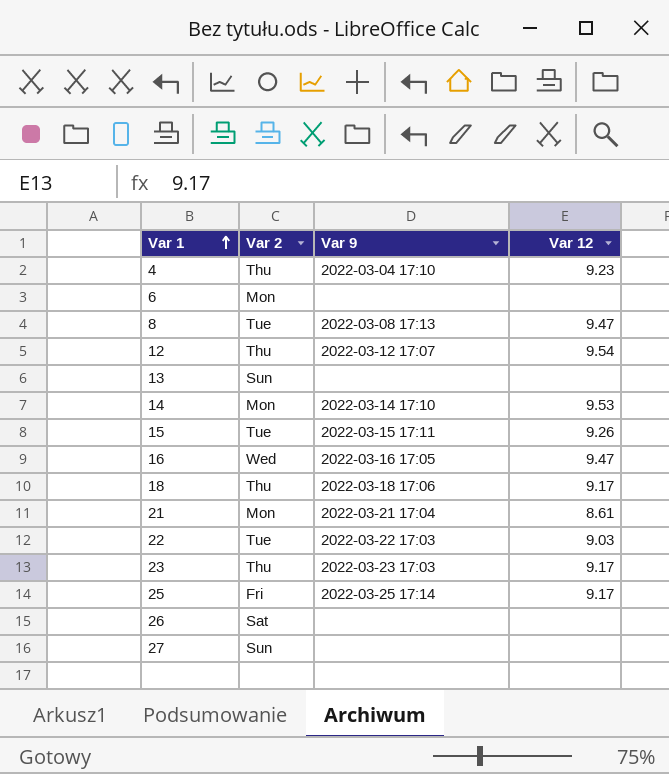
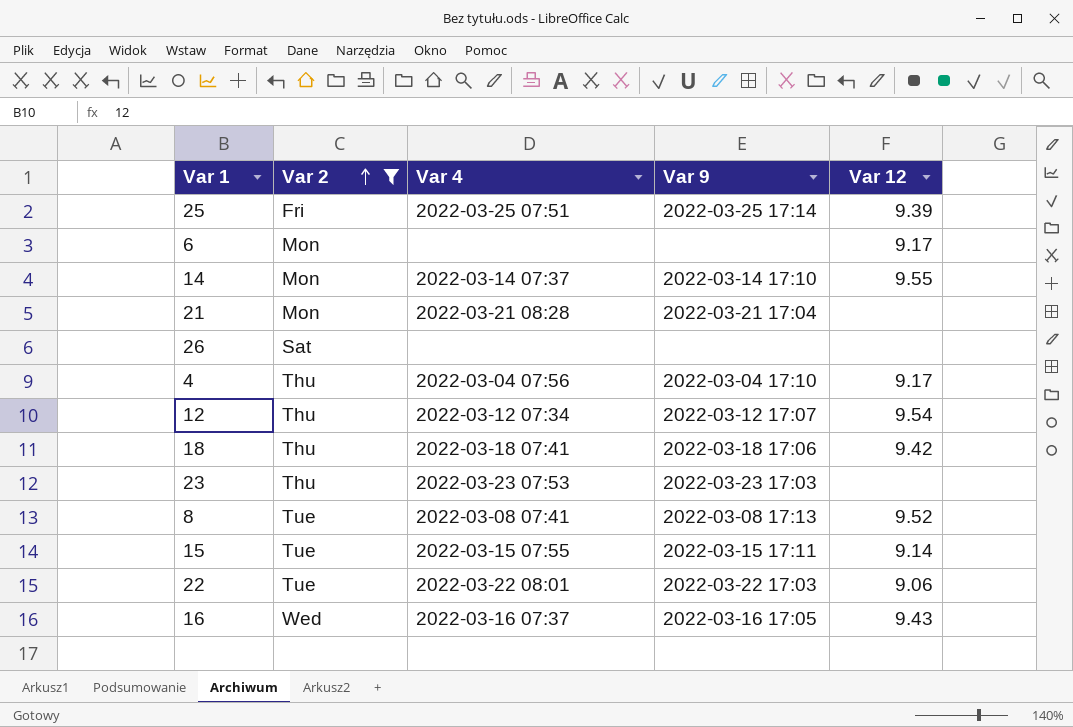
filter: none -> Var 2 != Sun
row order: Var 1 ascending -> Var 2 ascending
column Var 4 | position: none -> 3
25 | Var 12: 9.17 -> 9.39
6 | Var 12: none -> 9.17
14 | Var 12: 9.53 -> 9.55
21 | Var 12: 8.61 -> none
4 | Var 12: 9.23 -> 9.17
18 | Var 12: 9.17 -> 9.42
23 | Var 12: 9.17 -> none
8 | Var 12: 9.47 -> 9.52
15 | Var 12: 9.26 -> 9.14
22 | Var 12: 9.03 -> 9.06
16 | Var 12: 9.47 -> 9.43

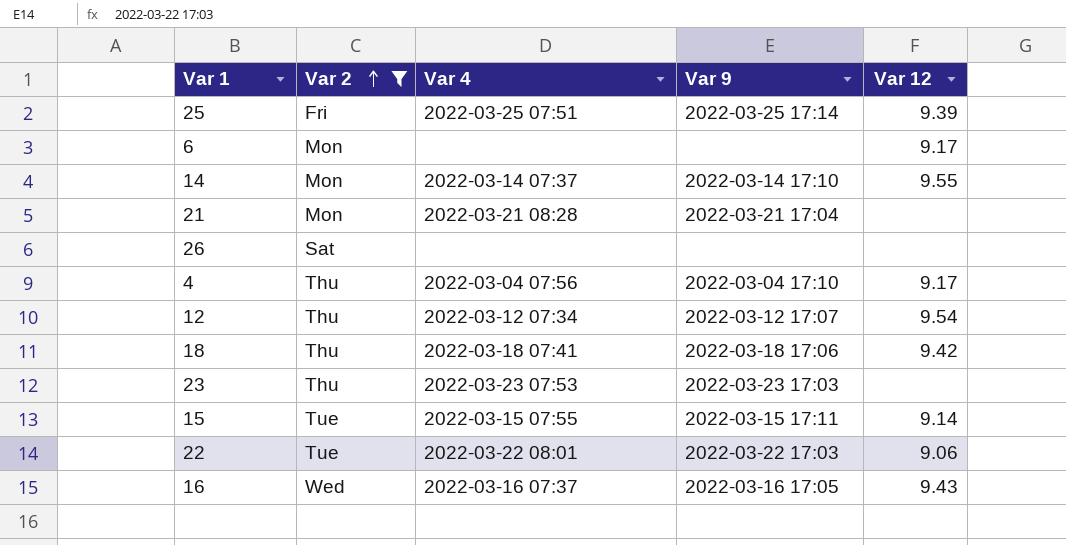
row 8: Tue | 2022-03-08 07:41 | 2022-03-08 17:13 | 9.52 -> none

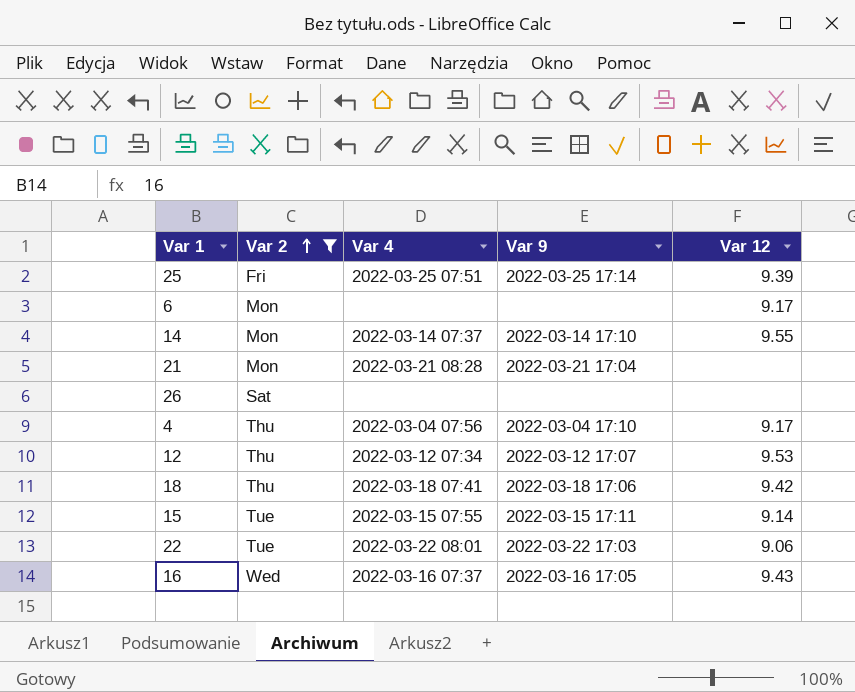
row 23: Thu | 2022-03-23 07:53 | 2022-03-23 17:03 | none -> none
12 | Var 12: 9.54 -> 9.53

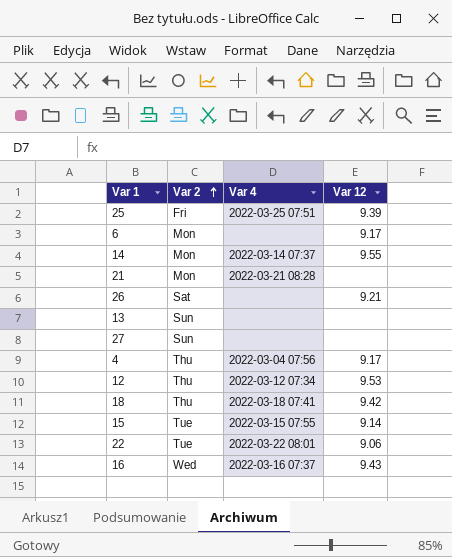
filter: Var 2 != Sun -> none
column Var 9 | position: 4 -> none
26 | Var 12: none -> 9.21

